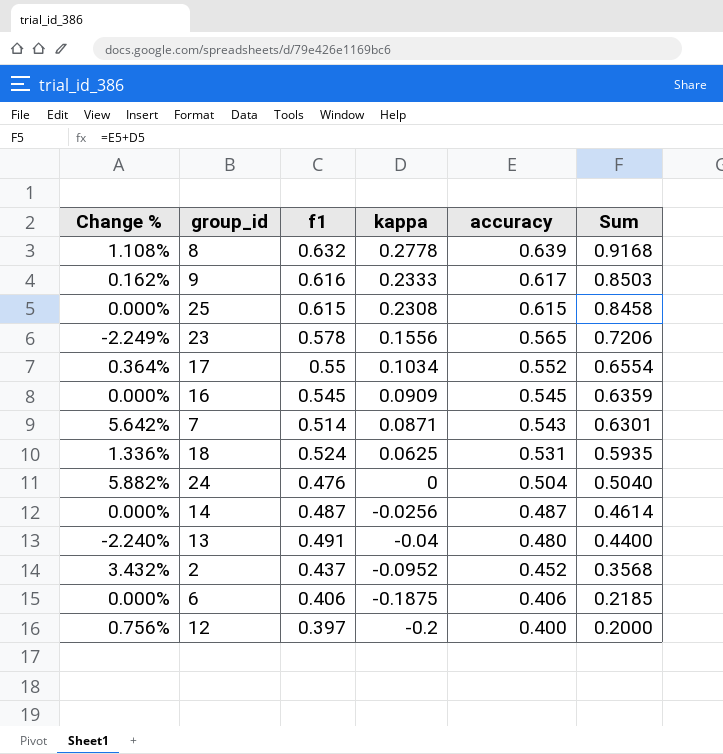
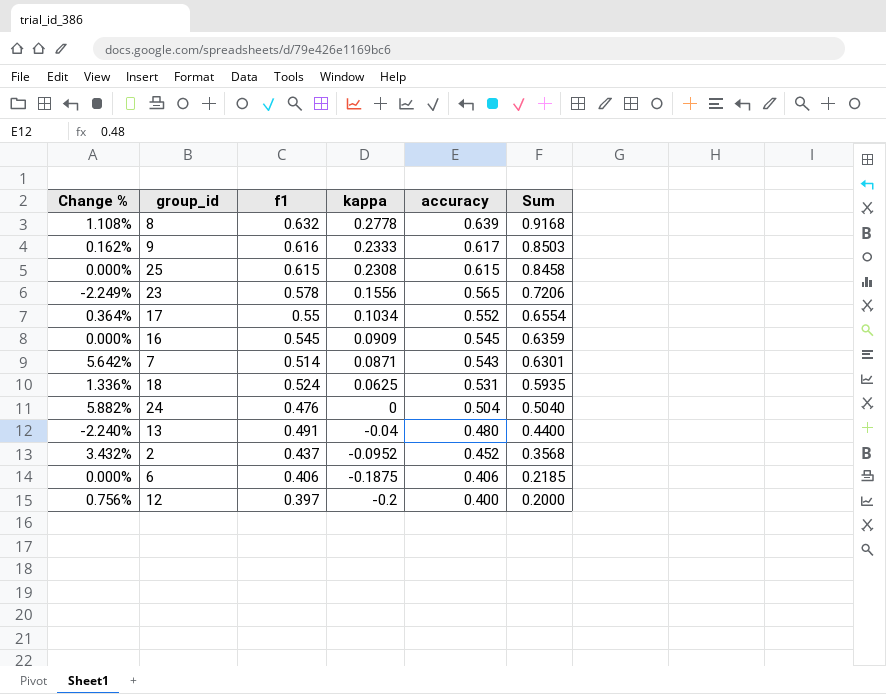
row 14: 0.000% | 0.487 | -0.0256 | 0.487 | 0.4614 -> none

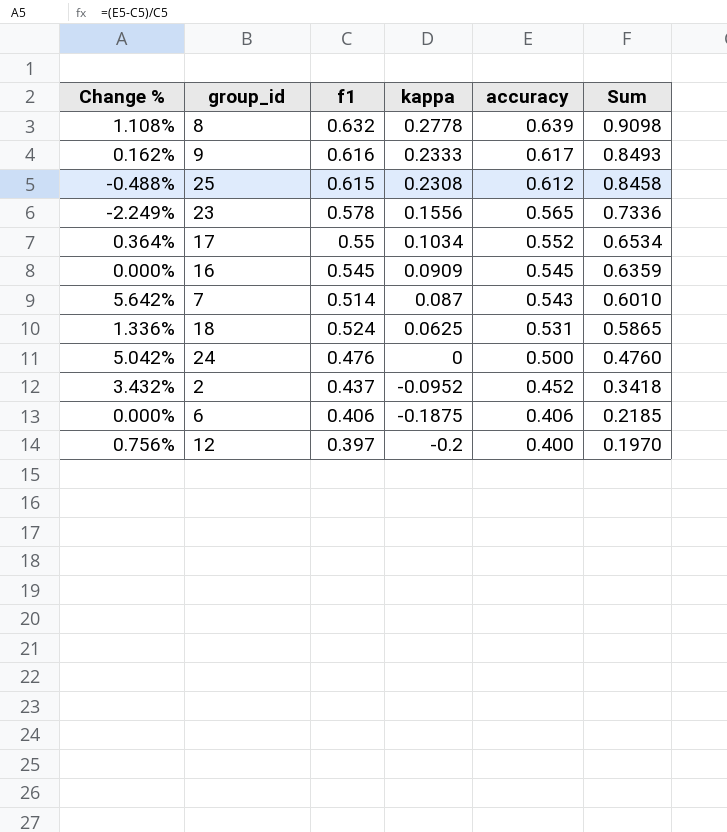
column Sum | formula: [kappa] + [accuracy] -> [f1] + [kappa]
row 13: -2.240% | 0.491 | -0.04 | 0.480 | 0.4400 -> none
25 | Change %: 0.000% -> -0.488%
25 | accuracy: 0.615 -> 0.612
7 | kappa: 0.0871 -> 0.087
24 | Change %: 5.882% -> 5.042%
24 | accuracy: 0.504 -> 0.500

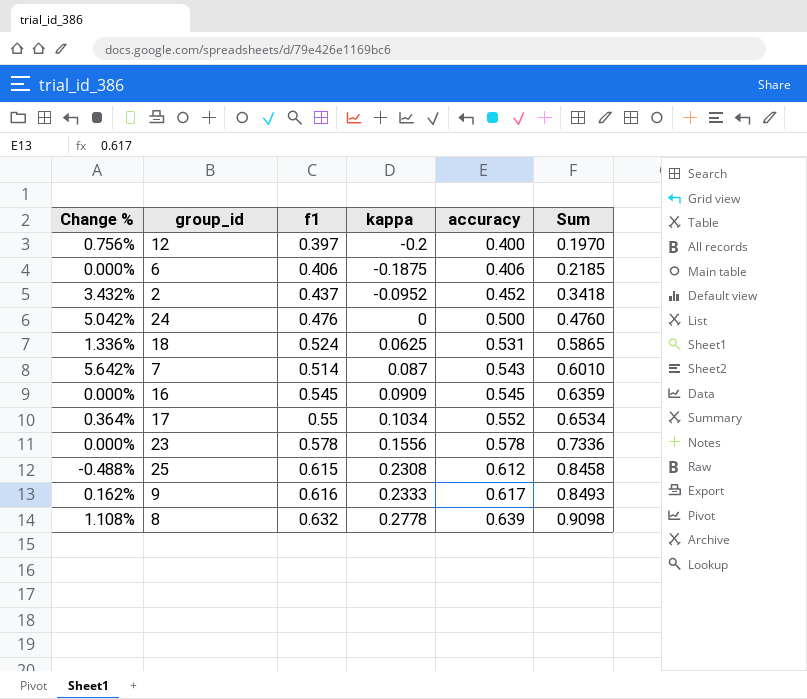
row order: kappa descending -> kappa ascending
23 | Change %: -2.249% -> 0.000%
23 | accuracy: 0.565 -> 0.578

